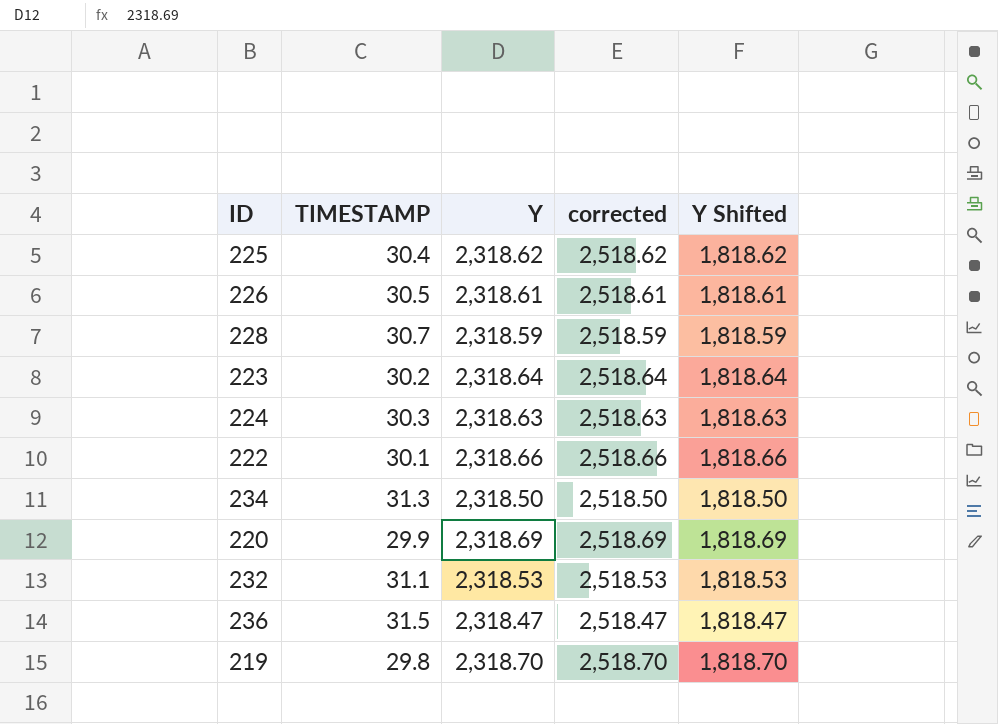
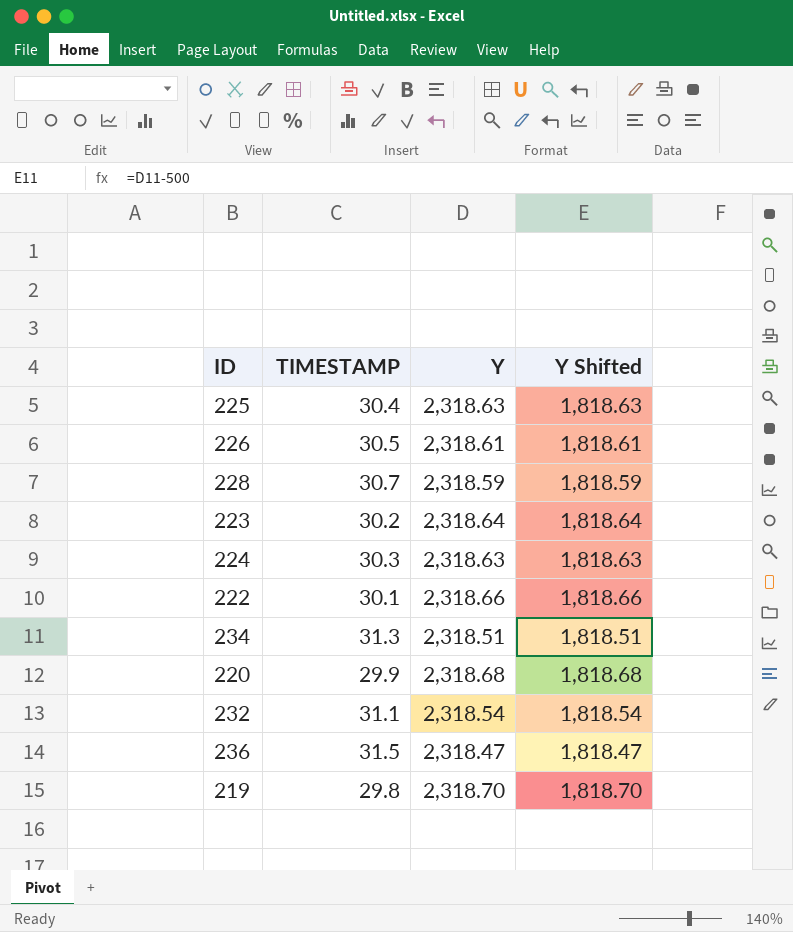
column corrected | formula: [Y] + 200 -> none
225 | Y: 2,318.62 -> 2,318.63
225 | Y Shifted: 1,818.62 -> 1,818.63
234 | Y: 2,318.50 -> 2,318.51
234 | Y Shifted: 1,818.50 -> 1,818.51
220 | Y: 2,318.69 -> 2,318.68
220 | Y Shifted: 1,818.69 -> 1,818.68
232 | Y: 2,318.53 -> 2,318.54
232 | Y Shifted: 1,818.53 -> 1,818.54

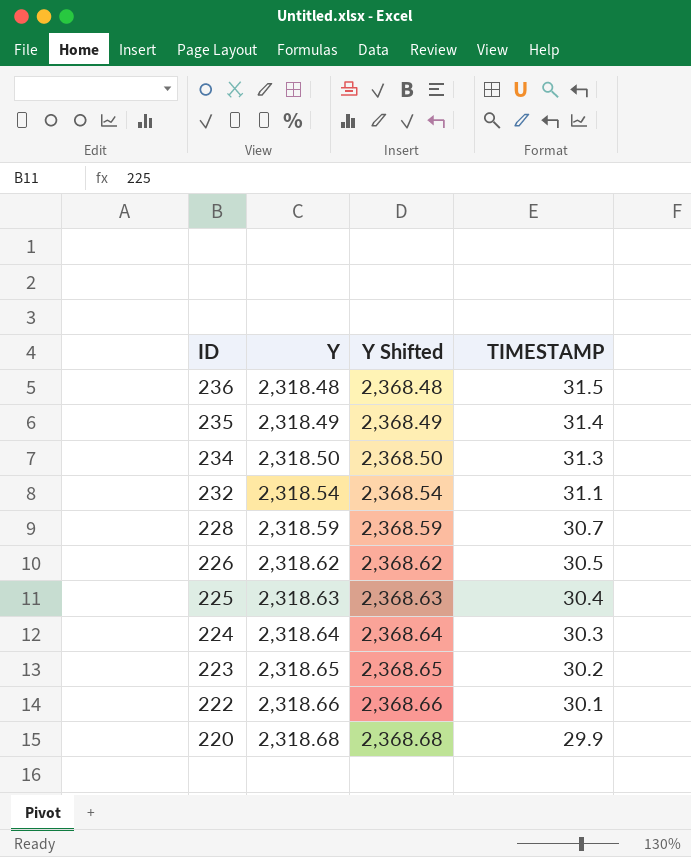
row order: none -> ID descending
column Y Shifted | formula: [Y] - 500 -> [Y] + 50
column TIMESTAMP | position: 2 -> 4
row 219: 29.8 | 2,318.70 | 1,818.70 -> none
236 | Y: 2,318.47 -> 2,318.48
row 235: none -> 2,318.49 | 2,368.49 | 31.4
234 | Y: 2,318.51 -> 2,318.50
226 | Y: 2,318.61 -> 2,318.62
224 | Y: 2,318.63 -> 2,318.64
223 | Y: 2,318.64 -> 2,318.65

